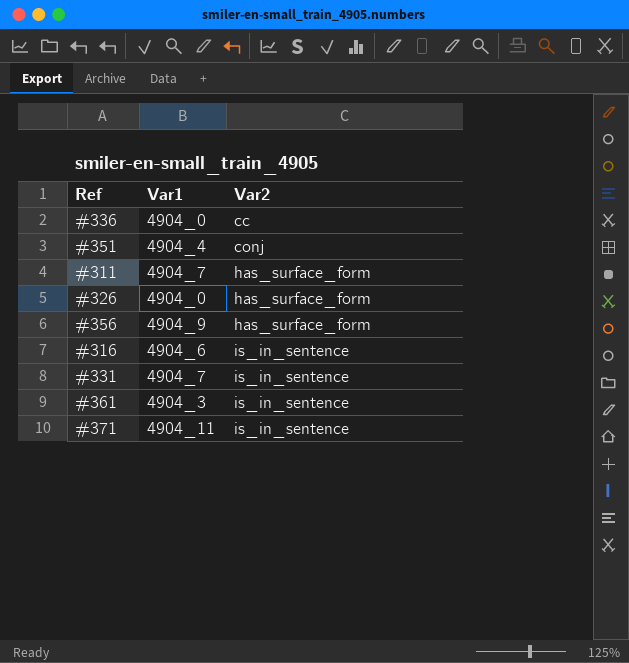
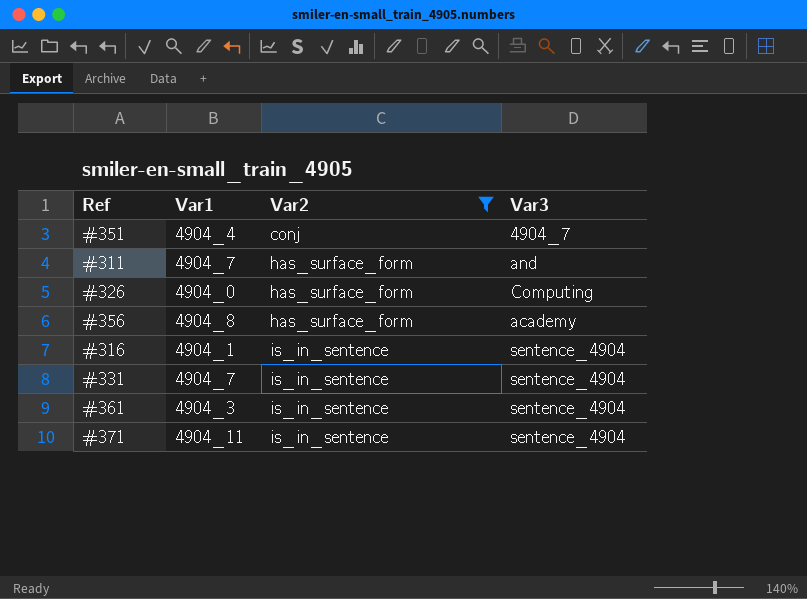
filter: none -> Var2 != cc
column Var3 | position: none -> 4
#356 | Var1: 4904_9 -> 4904_8
#316 | Var1: 4904_6 -> 4904_1

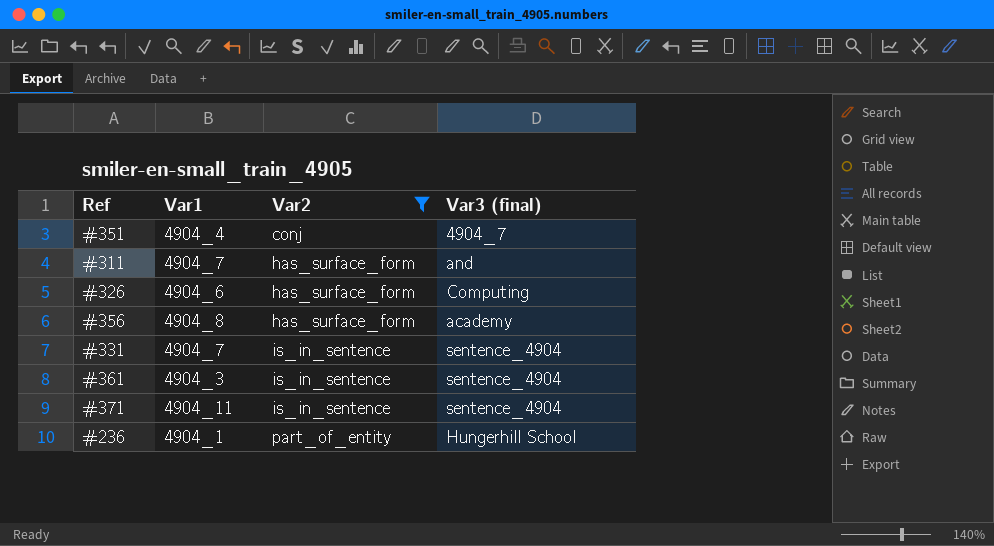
column name: Var3 -> Var3 (final)
row #316: 4904_1 | is_in_sentence | sentence_4904 -> none
#326 | Var1: 4904_0 -> 4904_6
row #236: none -> 4904_1 | part_of_entity | Hungerhill School

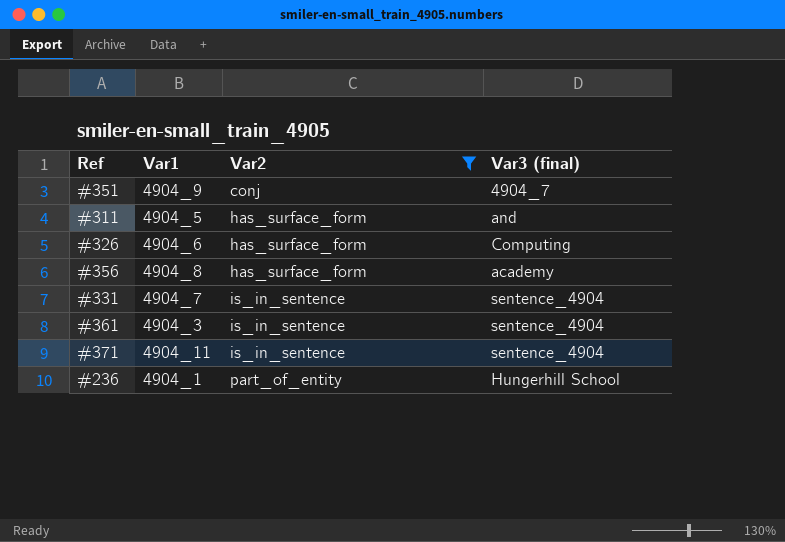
#351 | Var1: 4904_4 -> 4904_9
#311 | Var1: 4904_7 -> 4904_5

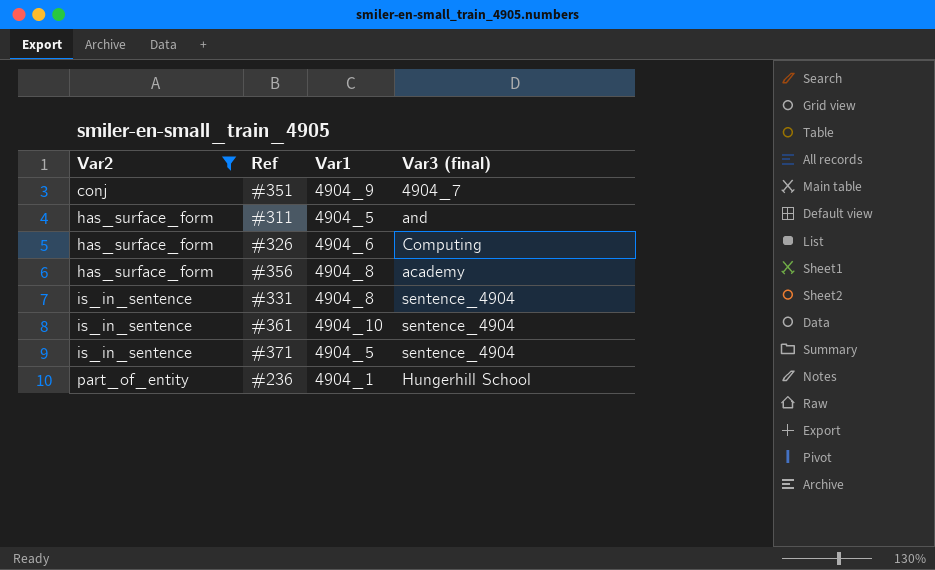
column Var2 | position: 3 -> 1
#331 | Var1: 4904_7 -> 4904_8
#361 | Var1: 4904_3 -> 4904_10
#371 | Var1: 4904_11 -> 4904_5

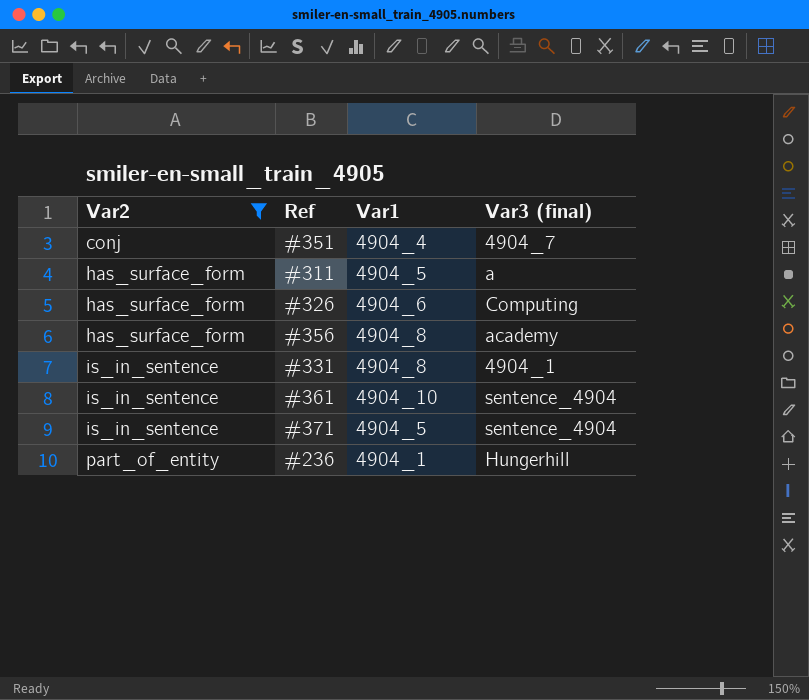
#351 | Var1: 4904_9 -> 4904_4
#311 | Var3 (final): and -> a
#331 | Var3 (final): sentence_4904 -> 4904_1
#236 | Var3 (final): Hungerhill School -> Hungerhill

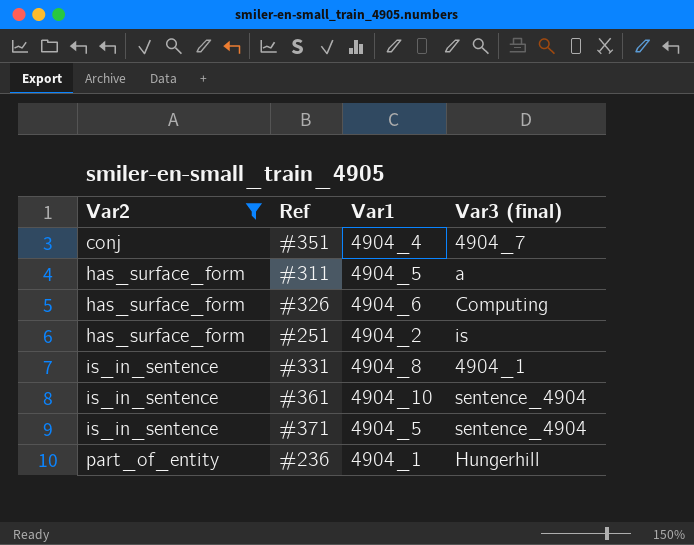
row #356: has_surface_form | 4904_8 | academy -> none
row #251: none -> has_surface_form | 4904_2 | is

